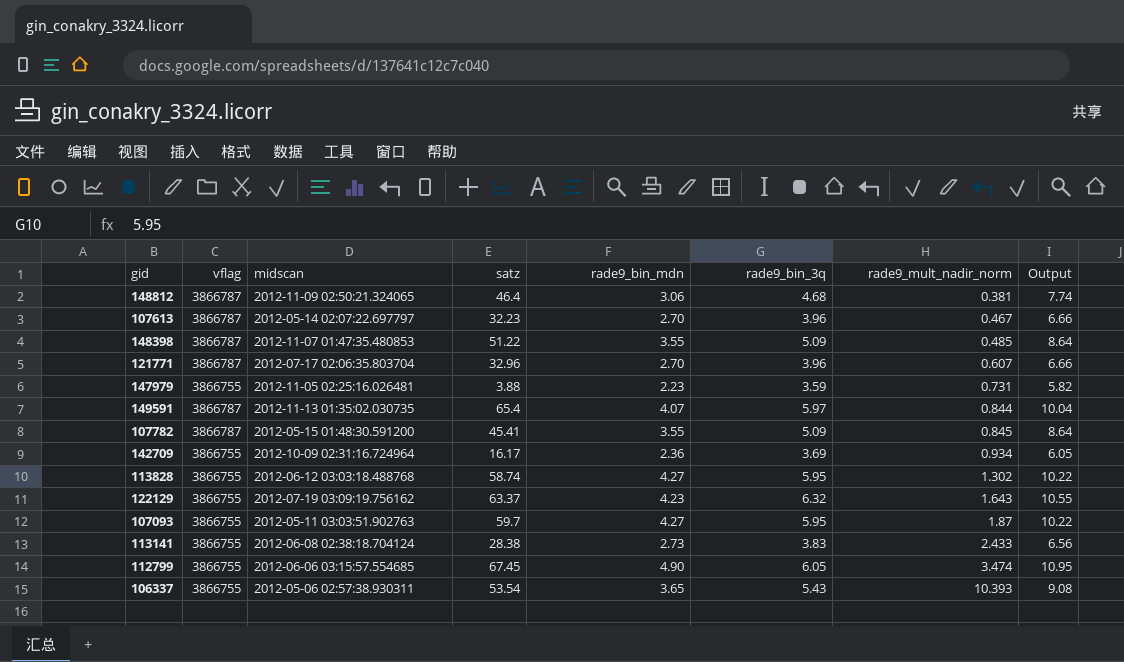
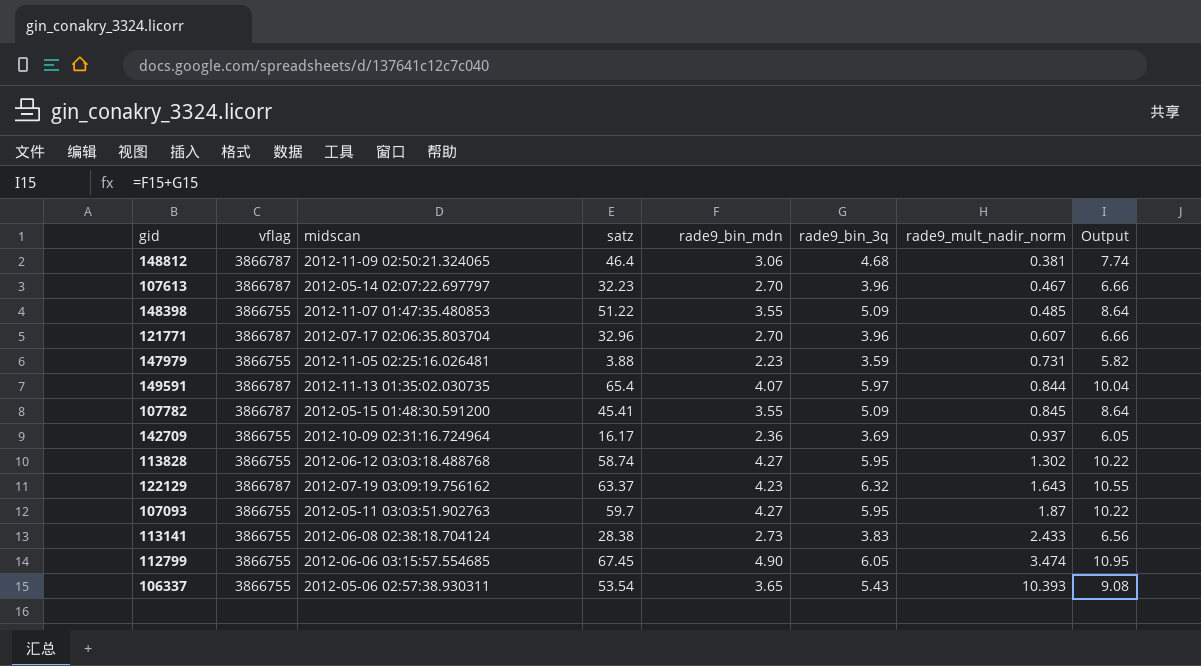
148398 | vflag: 3866787 -> 3866755
142709 | rade9_mult_nadir_norm: 0.934 -> 0.937
122129 | vflag: 3866755 -> 3866787

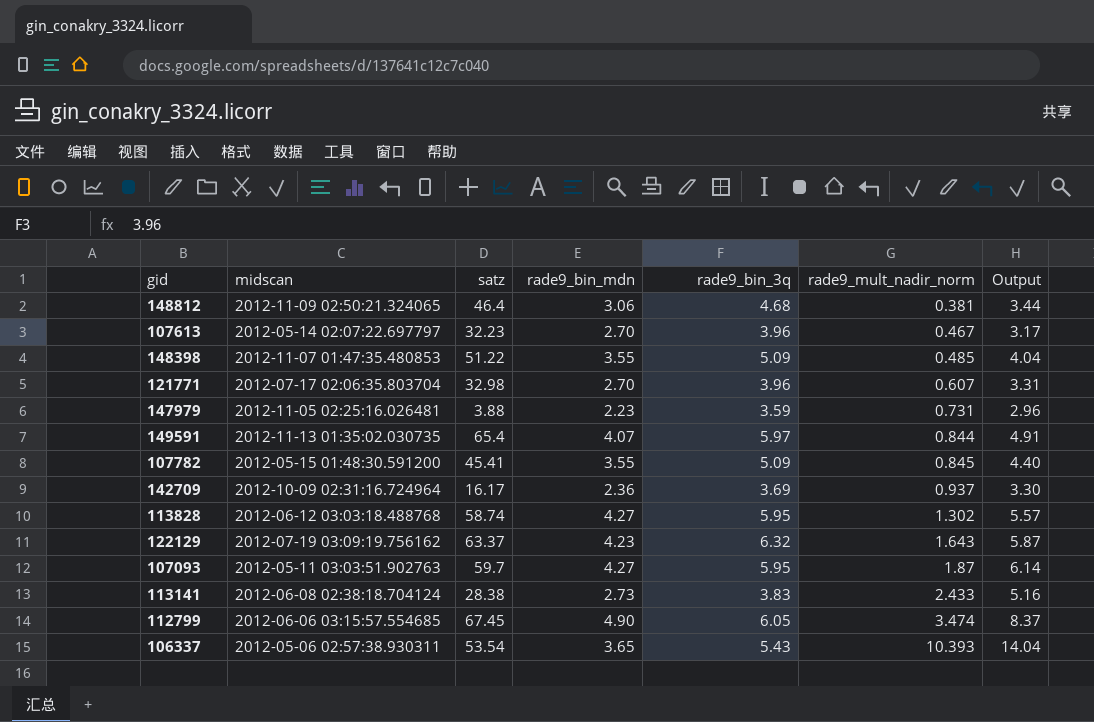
column vflag | position: 2 -> none
column Output | formula: [rade9_bin_mdn] + [rade9_bin_3q] -> [rade9_bin_mdn] + [rade9_mult_nadir_norm]
121771 | satz: 32.96 -> 32.98

